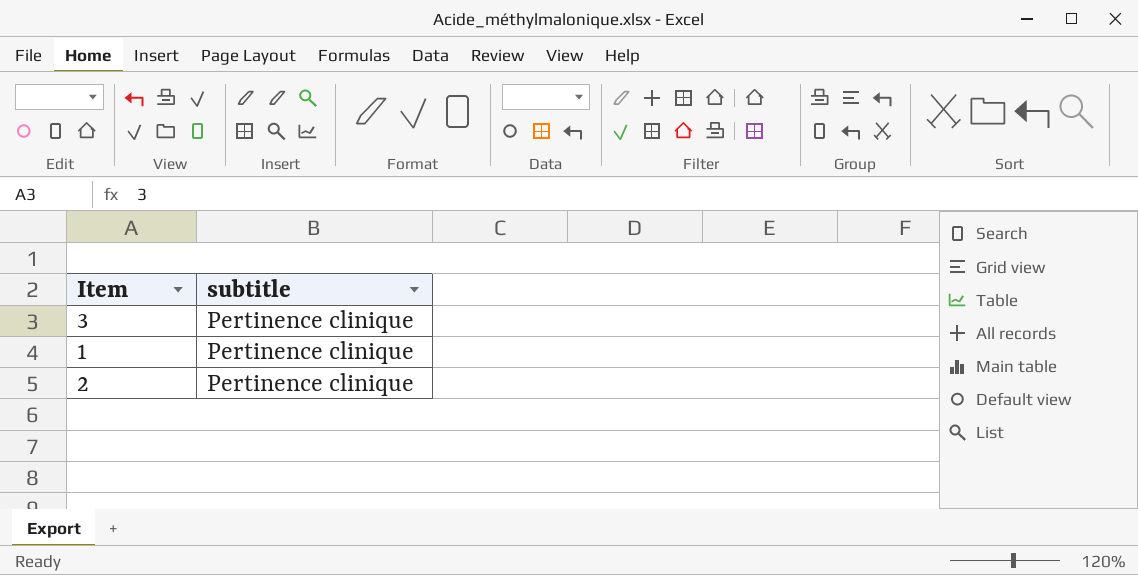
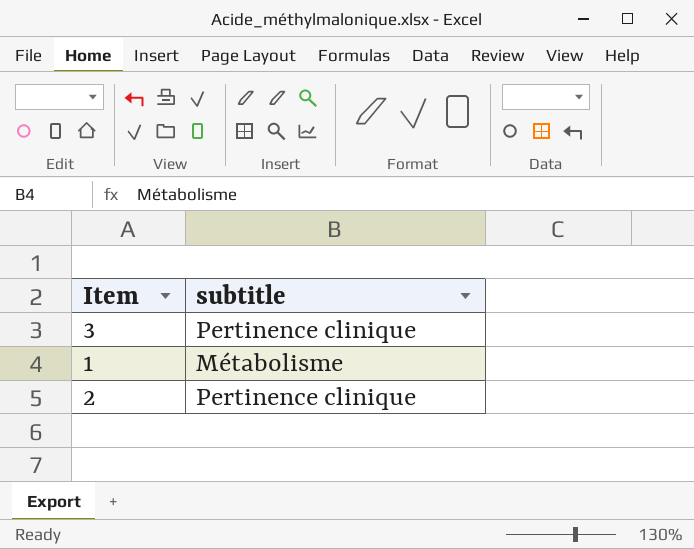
1 | subtitle: Pertinence clinique -> Métabolisme

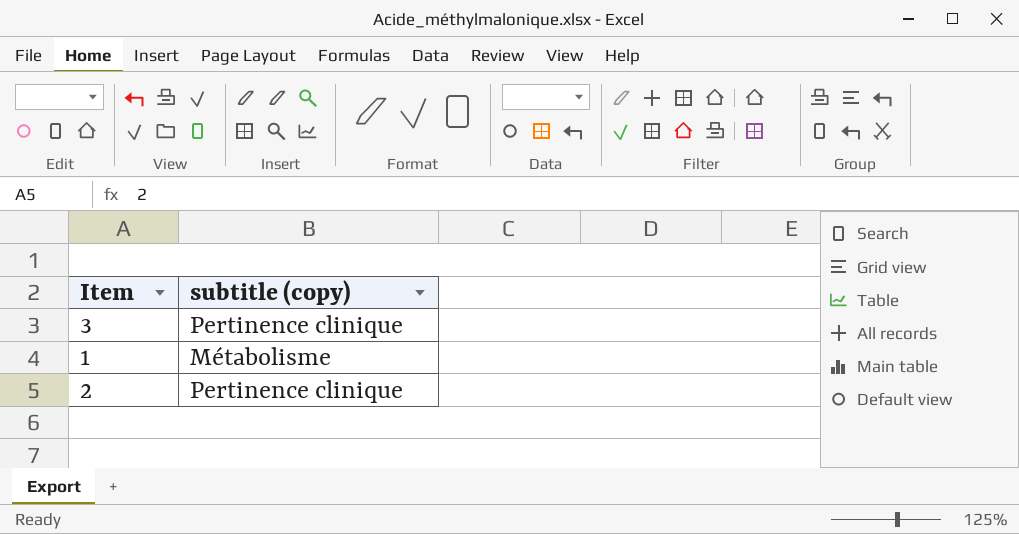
column name: subtitle -> subtitle (copy)

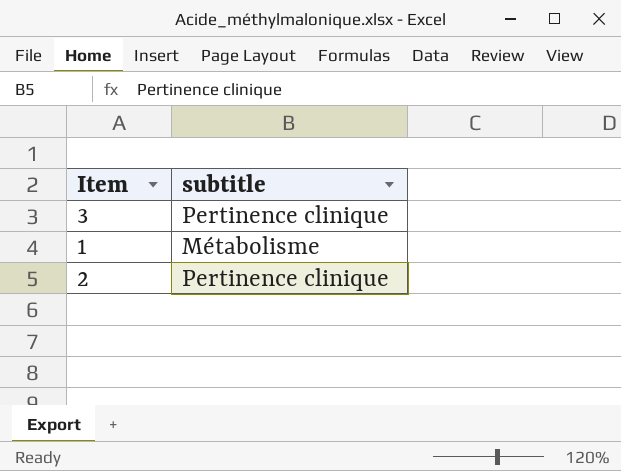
column name: subtitle (copy) -> subtitle

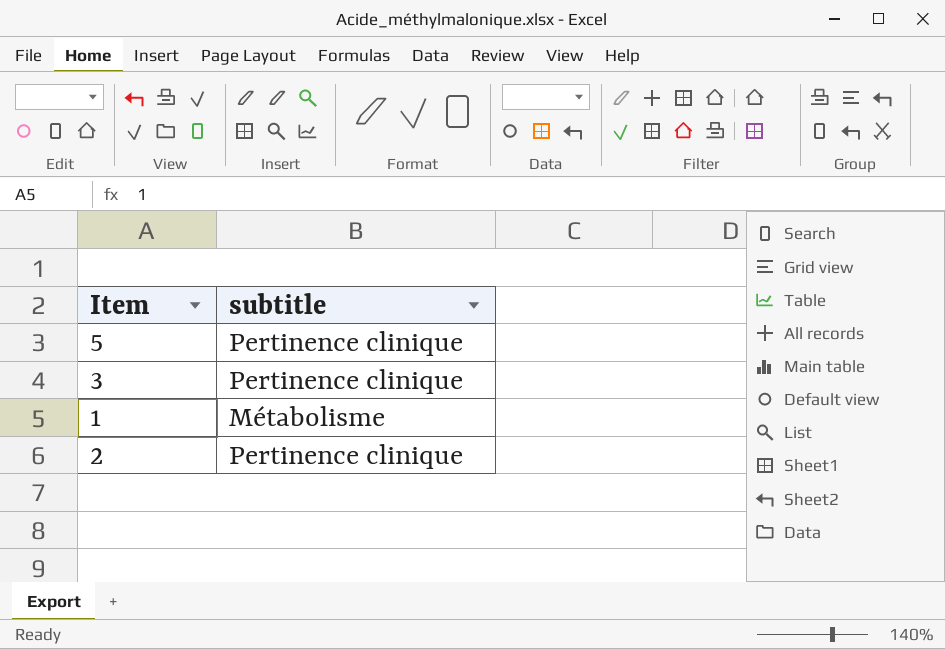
row 5: none -> Pertinence clinique

